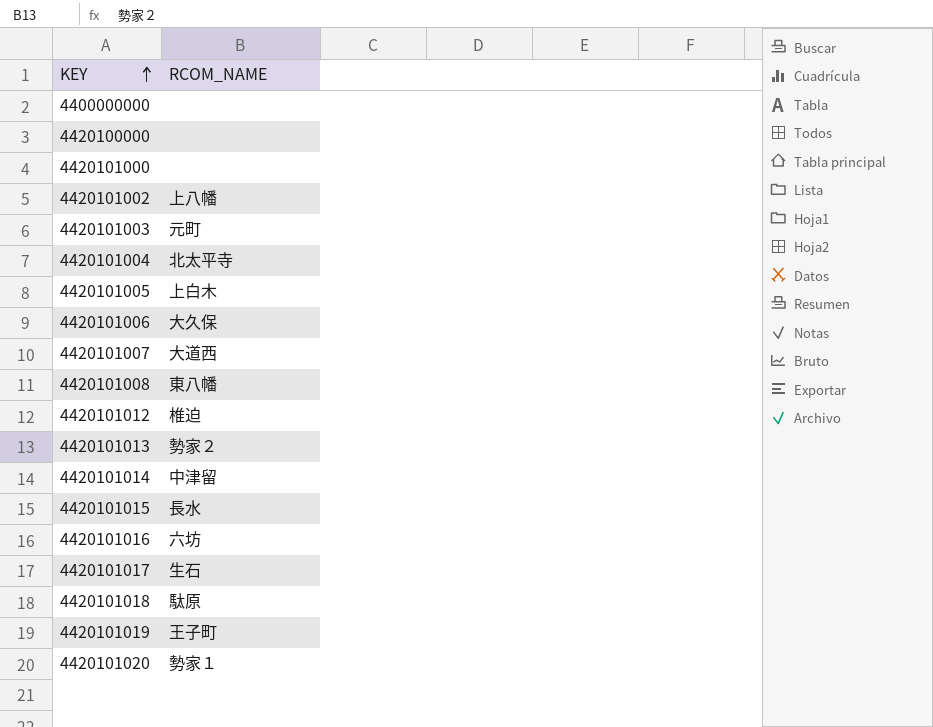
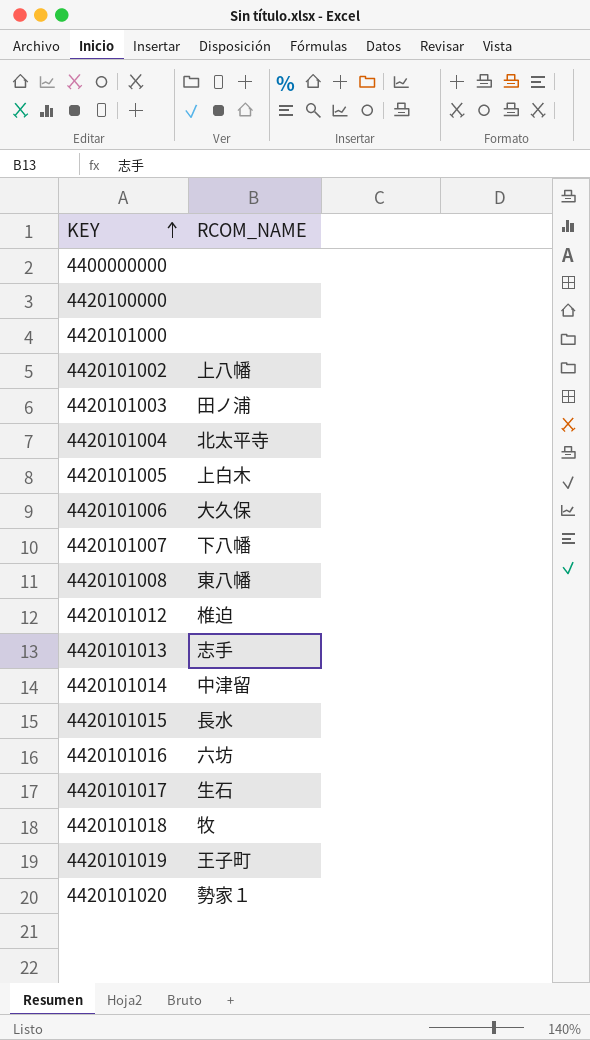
4420101003 | RCOM_NAME: 元町 -> 田ノ浦
4420101007 | RCOM_NAME: 大道西 -> 下八幡
4420101013 | RCOM_NAME: 勢家２ -> 志手
4420101018 | RCOM_NAME: 駄原 -> 牧

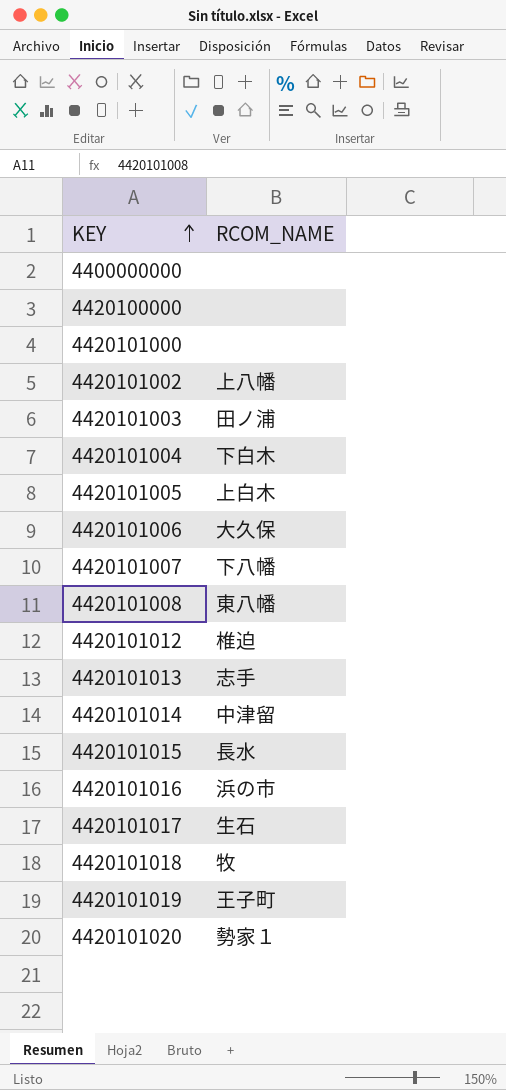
4420101004 | RCOM_NAME: 北太平寺 -> 下白木
4420101016 | RCOM_NAME: 六坊 -> 浜の市

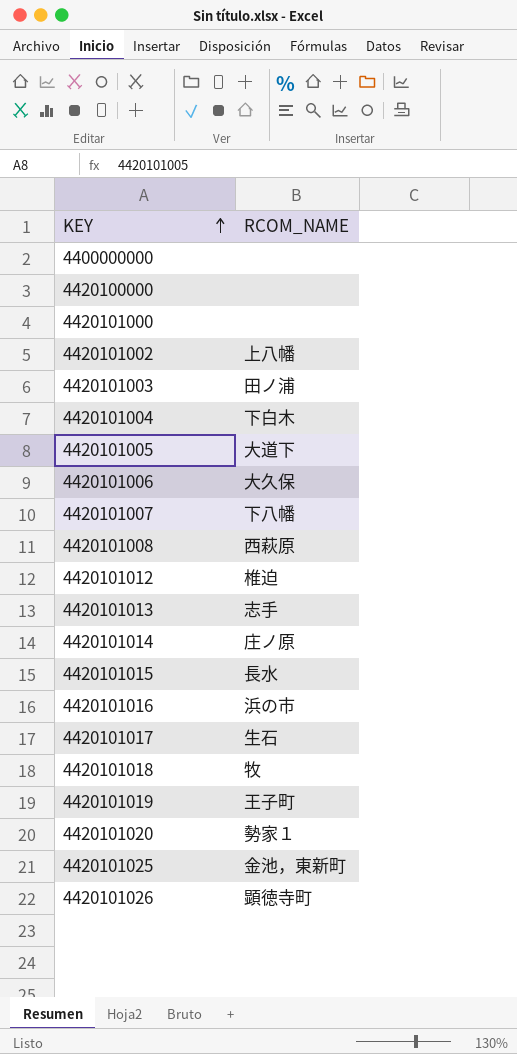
4420101005 | RCOM_NAME: 上白木 -> 大道下
4420101008 | RCOM_NAME: 東八幡 -> 西萩原
4420101014 | RCOM_NAME: 中津留 -> 庄ノ原
row 4420101025: none -> 金池，東新町
row 4420101026: none -> 顕徳寺町

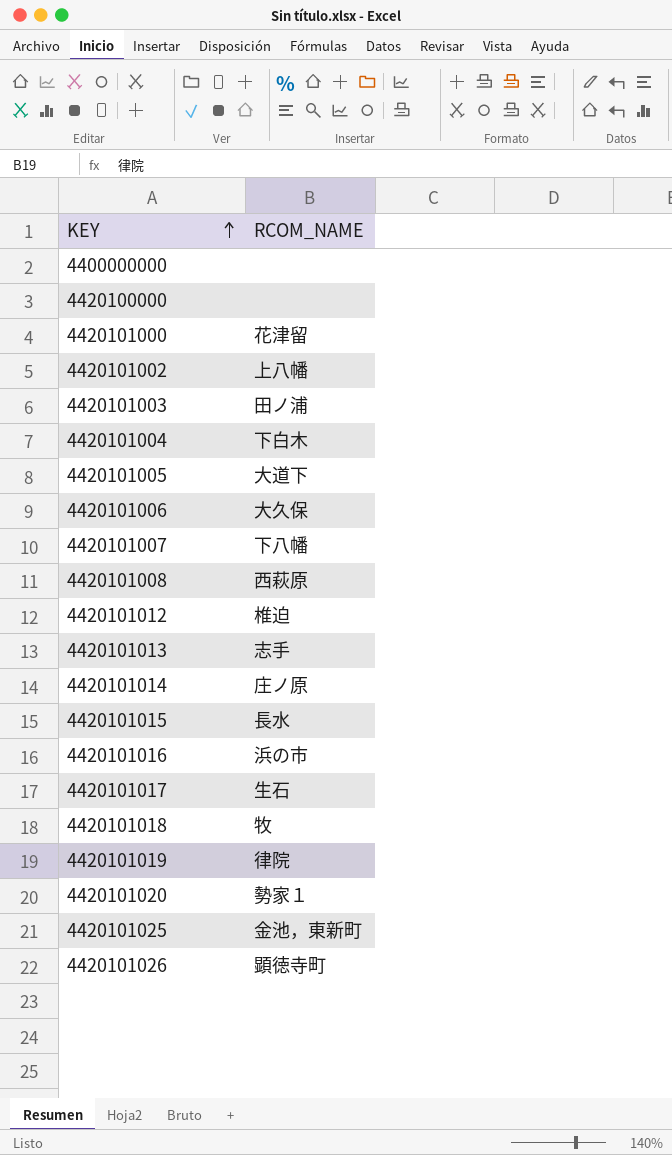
4420101000 | RCOM_NAME: none -> 花津留
4420101019 | RCOM_NAME: 王子町 -> 律院

